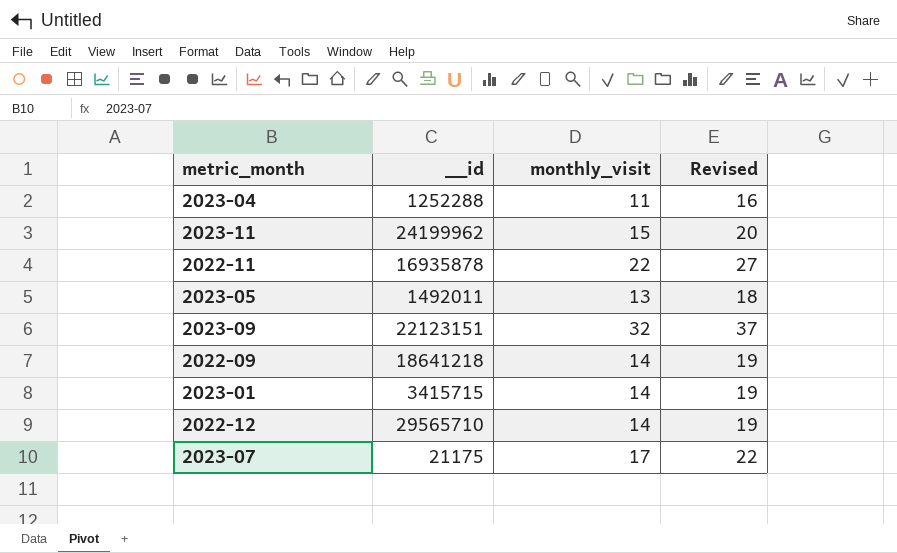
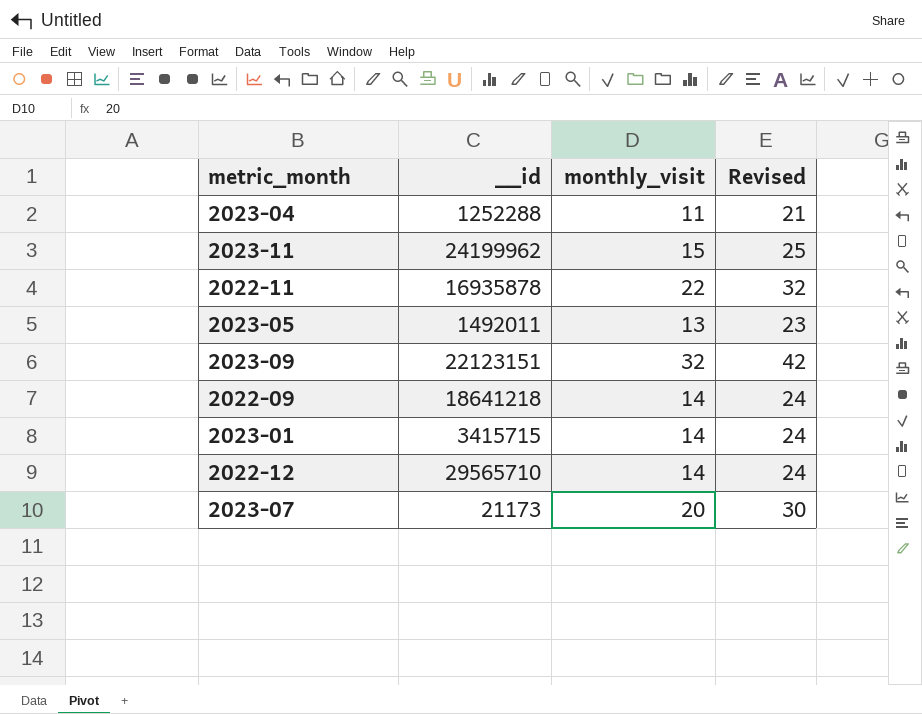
column Revised | formula: [monthly_visit] + 5 -> [monthly_visit] + 10
2023-07 | __id: 21175 -> 21173
2023-07 | monthly_visit: 17 -> 20

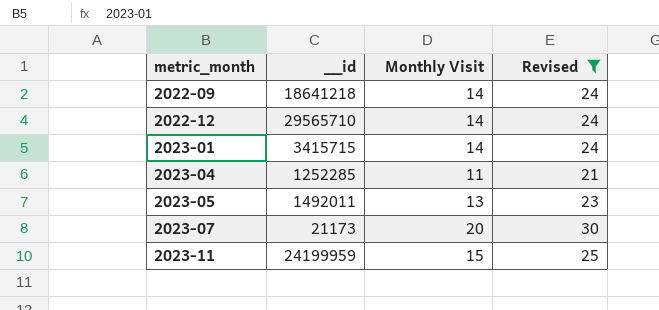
filter: none -> Revised <= 30
row order: none -> metric_month ascending
column name: monthly_visit -> Monthly Visit
2023-04 | __id: 1252288 -> 1252285
2023-11 | __id: 24199962 -> 24199959

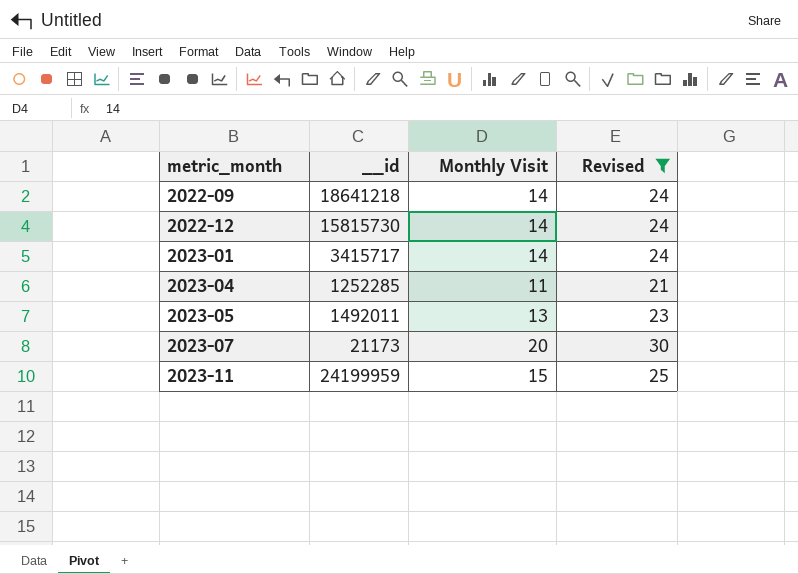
2022-12 | __id: 29565710 -> 15815730
2023-01 | __id: 3415715 -> 3415717

